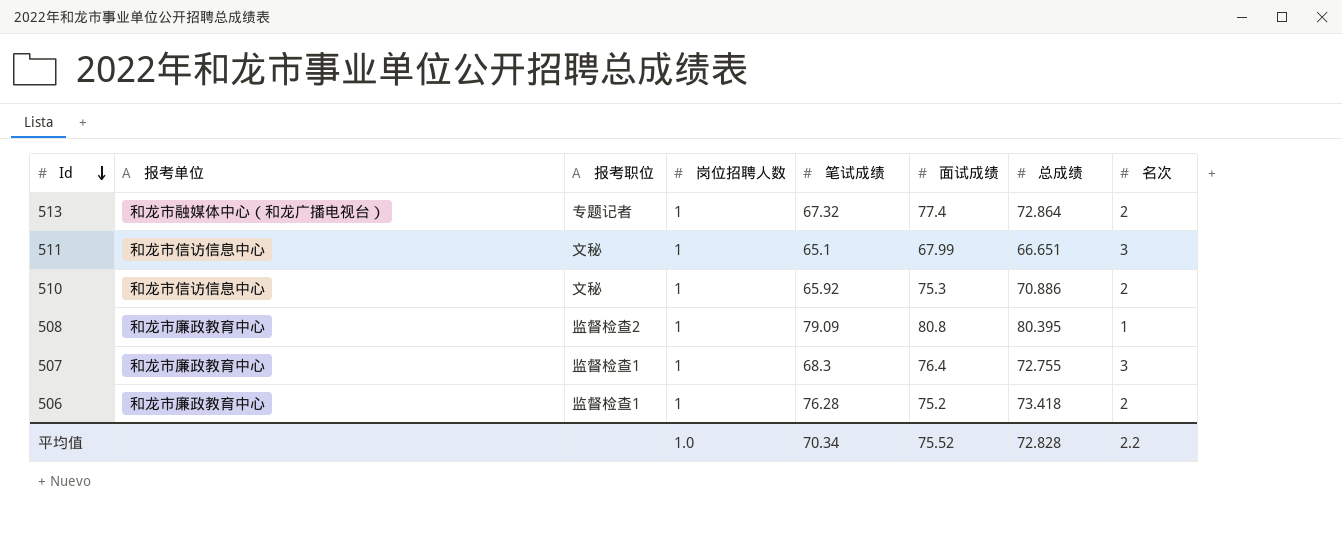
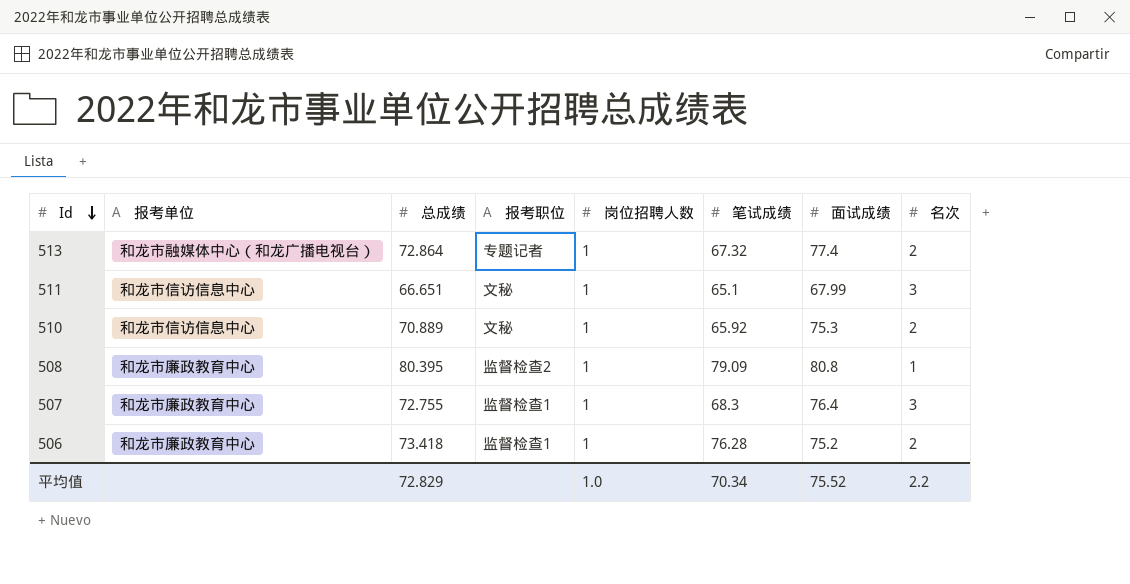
column 总成绩 | position: 7 -> 3
510 | 总成绩: 70.886 -> 70.889
平均值 | 总成绩: 72.828 -> 72.829

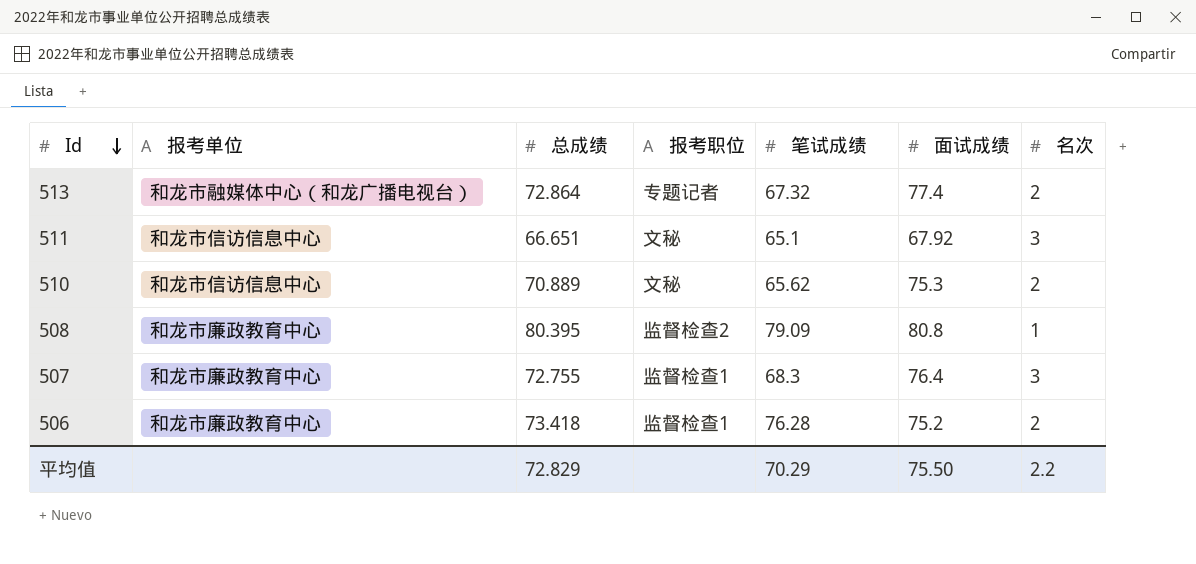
column 岗位招聘人数 | position: 5 -> none
511 | 面试成绩: 67.99 -> 67.92
510 | 笔试成绩: 65.92 -> 65.62
平均值 | 笔试成绩: 70.34 -> 70.29
平均值 | 面试成绩: 75.52 -> 75.50

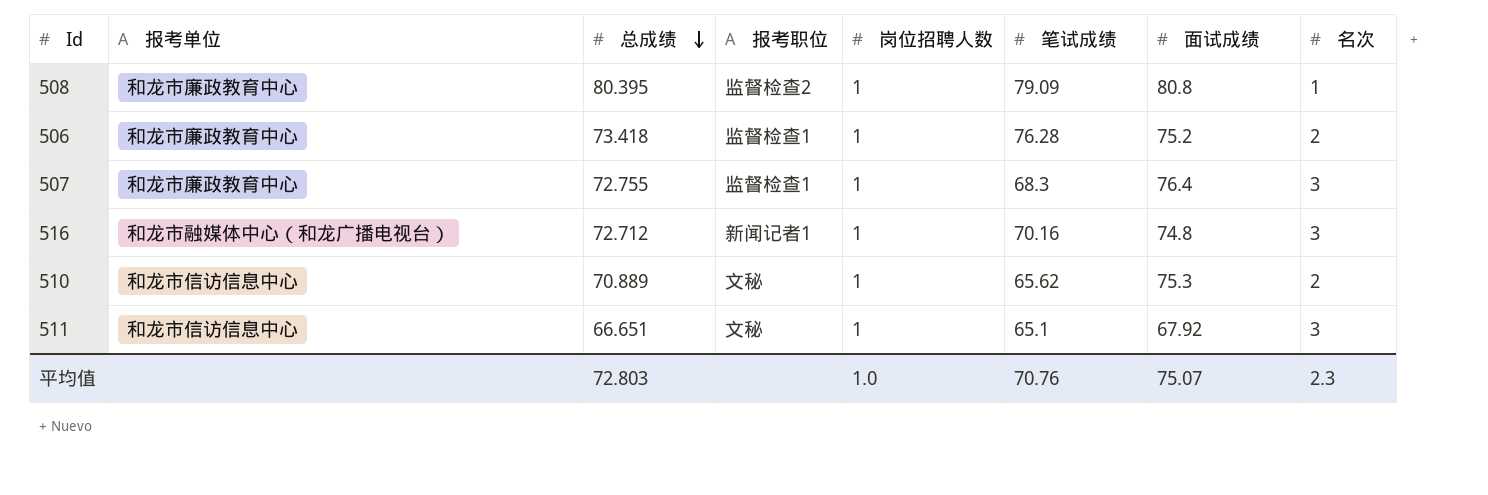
row order: Id descending -> 总成绩 descending
column 岗位招聘人数 | position: none -> 5
row 513: 和龙市融媒体中心（和龙广播电视台） | 72.864 | 专题记者 | 67.32 | 77.4 | 2 -> none
row 516: none -> 和龙市融媒体中心（和龙广播电视台） | 72.712 | 新闻记者1 | 1 | 70.16 | 74.8 | 3
平均值 | 总成绩: 72.829 -> 72.803
平均值 | 笔试成绩: 70.29 -> 70.76
平均值 | 面试成绩: 75.50 -> 75.07
平均值 | 名次: 2.2 -> 2.3

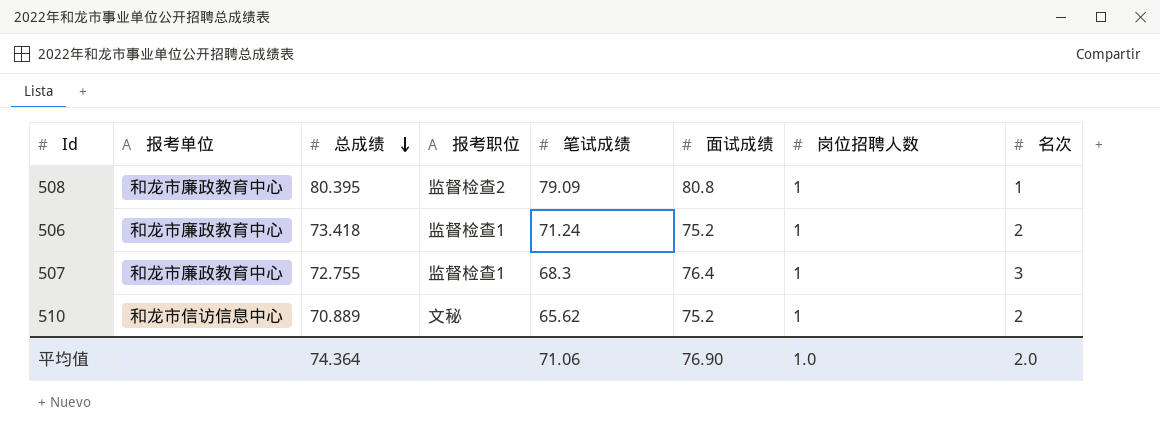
column 岗位招聘人数 | position: 5 -> 7
row 516: 和龙市融媒体中心（和龙广播电视台） | 72.712 | 新闻记者1 | 1 | 70.16 | 74.8 | 3 -> none
row 511: 和龙市信访信息中心 | 66.651 | 文秘 | 1 | 65.1 | 67.92 | 3 -> none
506 | 笔试成绩: 76.28 -> 71.24
510 | 面试成绩: 75.3 -> 75.2
平均值 | 总成绩: 72.803 -> 74.364
平均值 | 笔试成绩: 70.76 -> 71.06
平均值 | 面试成绩: 75.07 -> 76.90
平均值 | 名次: 2.3 -> 2.0

